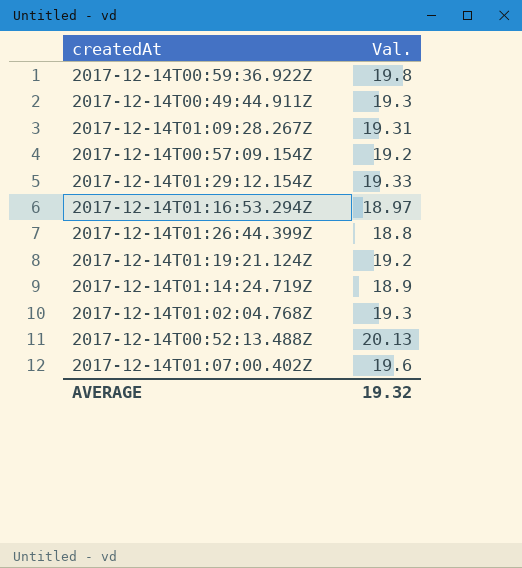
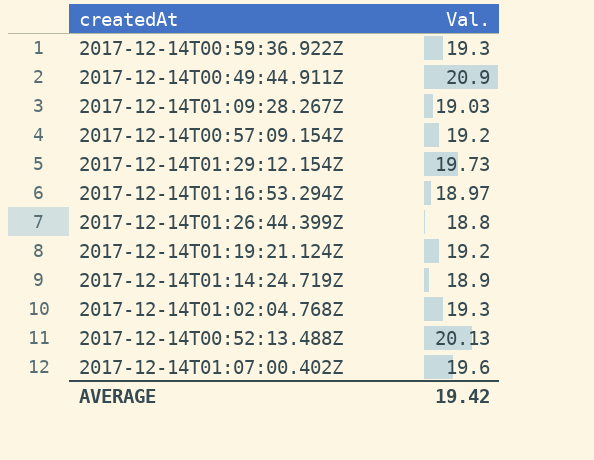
2017-12-14T00:59:36.922Z | Val.: 19.8 -> 19.3
2017-12-14T00:49:44.911Z | Val.: 19.3 -> 20.9
2017-12-14T01:09:28.267Z | Val.: 19.31 -> 19.03
2017-12-14T01:29:12.154Z | Val.: 19.33 -> 19.73
AVERAGE | Val.: 19.32 -> 19.42

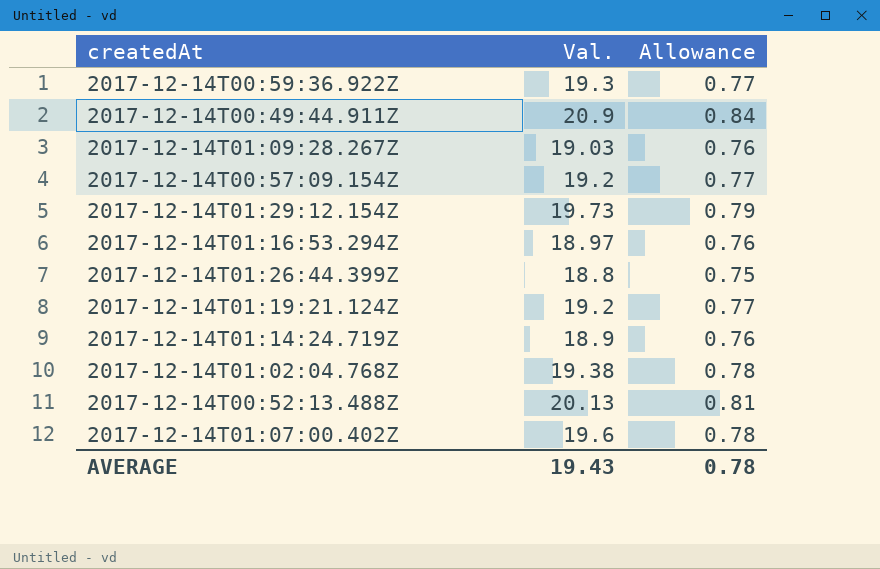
column Allowance | formula: none -> [Val.] * 0.04
2017-12-14T01:02:04.768Z | Val.: 19.3 -> 19.38
AVERAGE | Val.: 19.42 -> 19.43

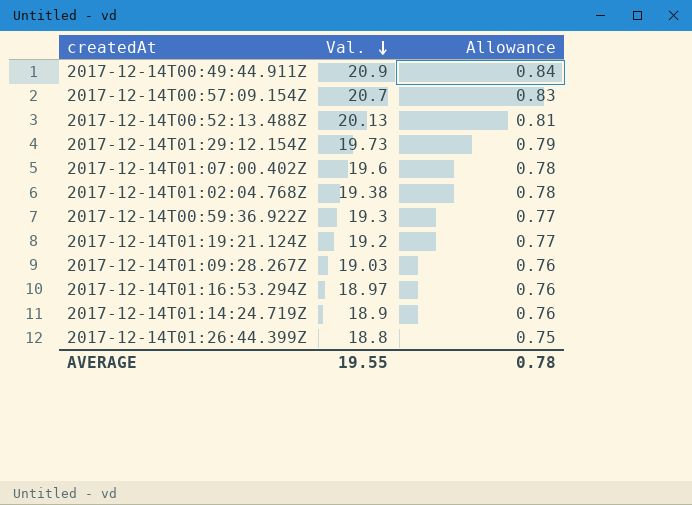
row order: none -> Val. descending
2017-12-14T00:57:09.154Z | Val.: 19.2 -> 20.7
2017-12-14T00:57:09.154Z | Allowance: 0.77 -> 0.83
AVERAGE | Val.: 19.43 -> 19.55

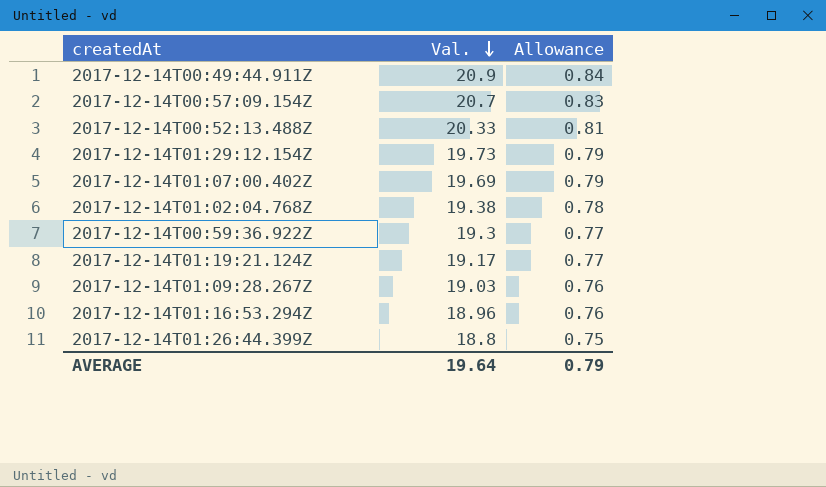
row 2017-12-14T01:14:24.719Z: 18.9 | 0.76 -> none
2017-12-14T00:52:13.488Z | Val.: 20.13 -> 20.33
2017-12-14T01:07:00.402Z | Val.: 19.6 -> 19.69
2017-12-14T01:07:00.402Z | Allowance: 0.78 -> 0.79
2017-12-14T01:19:21.124Z | Val.: 19.2 -> 19.17
2017-12-14T01:16:53.294Z | Val.: 18.97 -> 18.96
AVERAGE | Val.: 19.55 -> 19.64
AVERAGE | Allowance: 0.78 -> 0.79

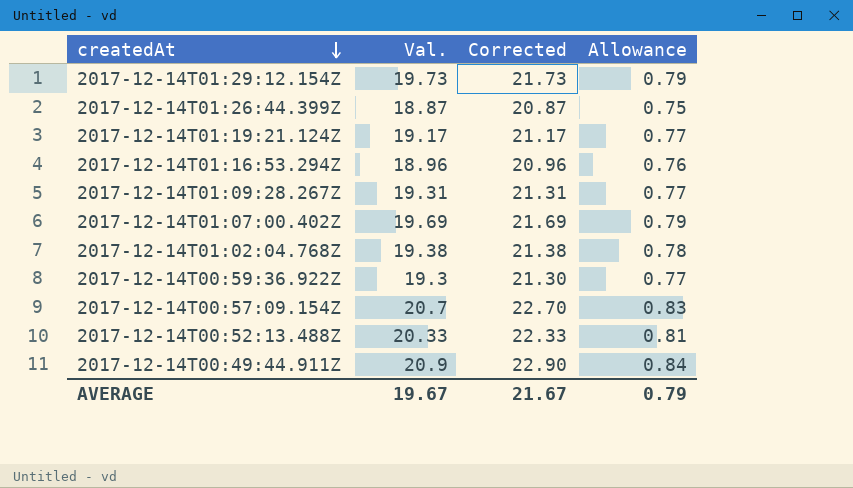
row order: Val. descending -> createdAt descending
column Corrected | formula: none -> [Val.] + 2
2017-12-14T01:26:44.399Z | Val.: 18.8 -> 18.87
2017-12-14T01:09:28.267Z | Val.: 19.03 -> 19.31
2017-12-14T01:09:28.267Z | Allowance: 0.76 -> 0.77
AVERAGE | Val.: 19.64 -> 19.67

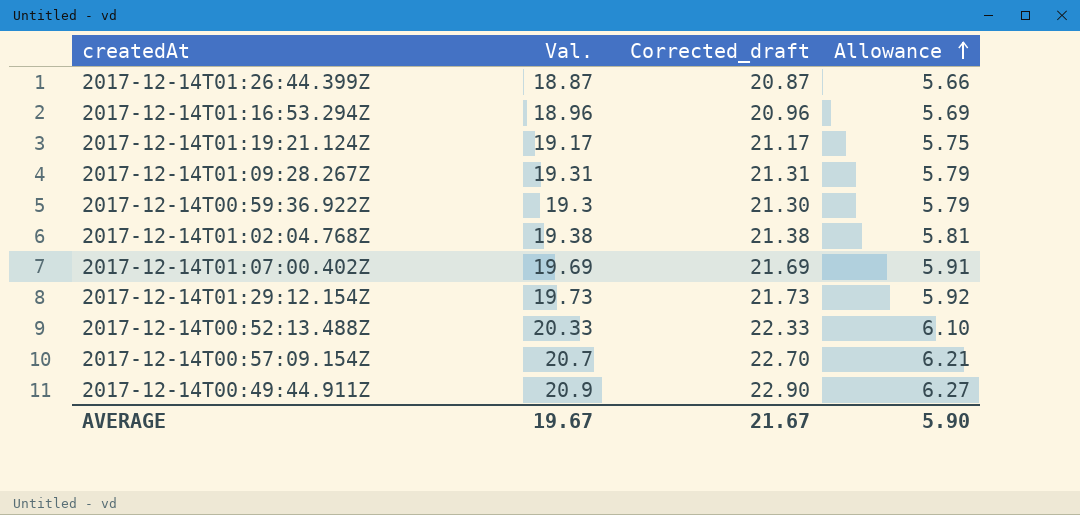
row order: createdAt descending -> Allowance ascending
column name: Corrected -> Corrected_draft
column Allowance | formula: [Val.] * 0.04 -> [Val.] * 0.3
AVERAGE | Allowance: 0.79 -> 5.90

